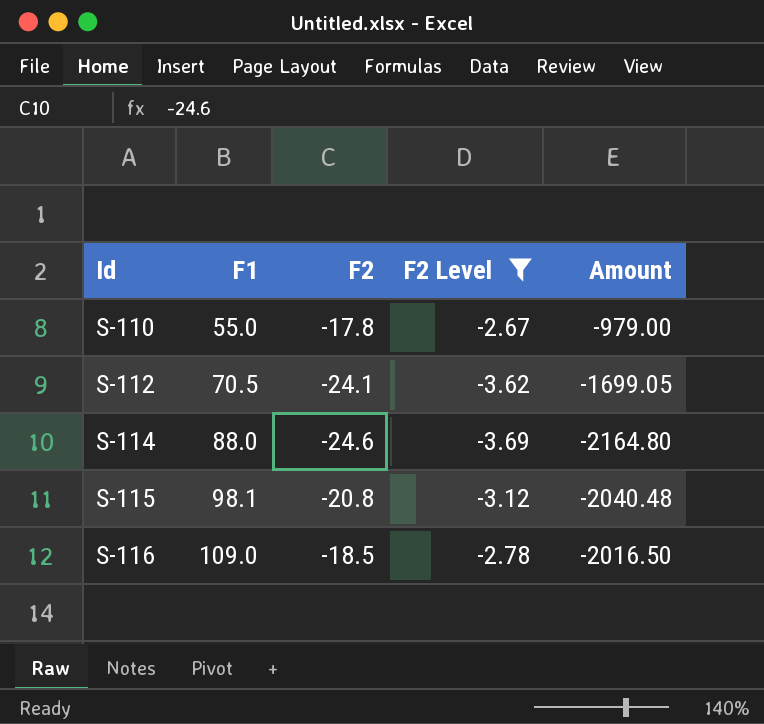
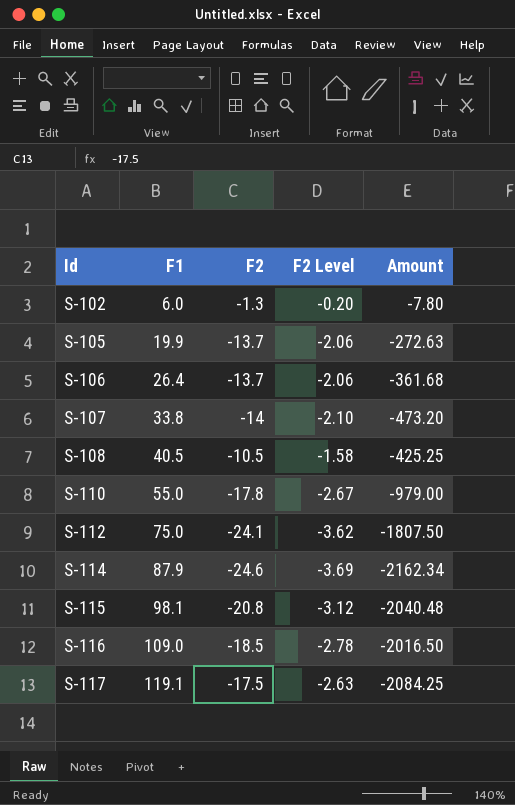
filter: F2 Level <= -2.67 -> none
S-112 | F1: 70.5 -> 75.0
S-112 | Amount: -1699.05 -> -1807.50
S-114 | F1: 88.0 -> 87.9
S-114 | Amount: -2164.80 -> -2162.34

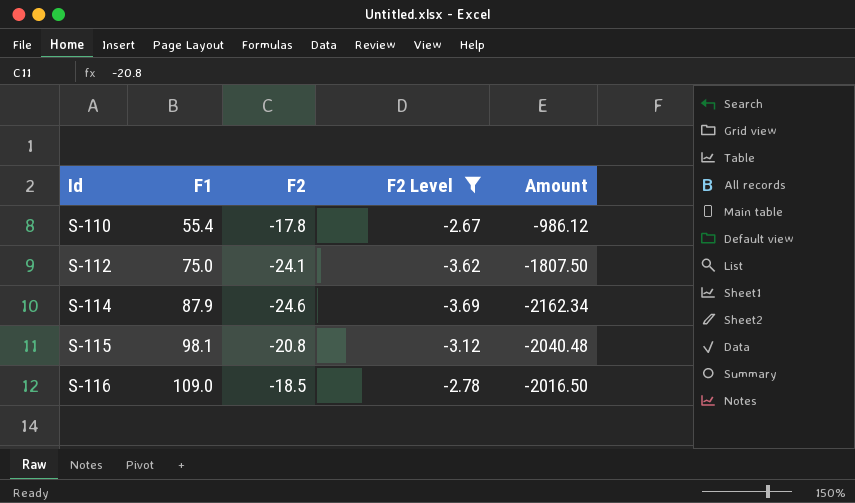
filter: none -> F2 Level <= -2.67
S-110 | F1: 55.0 -> 55.4
S-110 | Amount: -979.00 -> -986.12

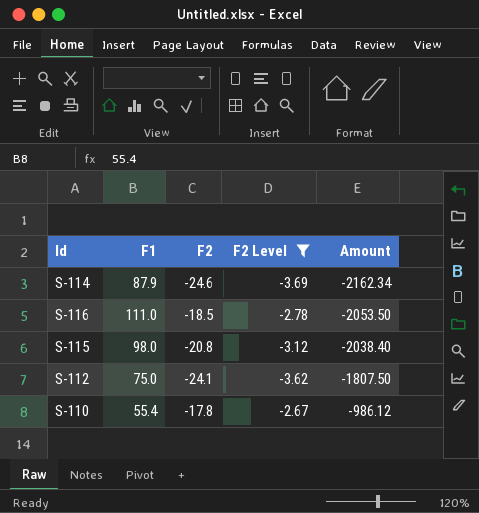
row order: Id ascending -> Amount ascending
S-116 | F1: 109.0 -> 111.0
S-116 | Amount: -2016.50 -> -2053.50
S-115 | F1: 98.1 -> 98.0
S-115 | Amount: -2040.48 -> -2038.40

